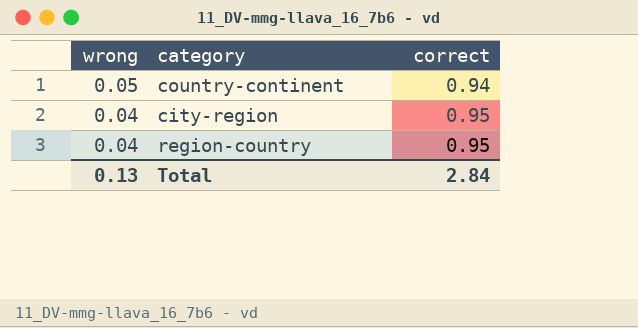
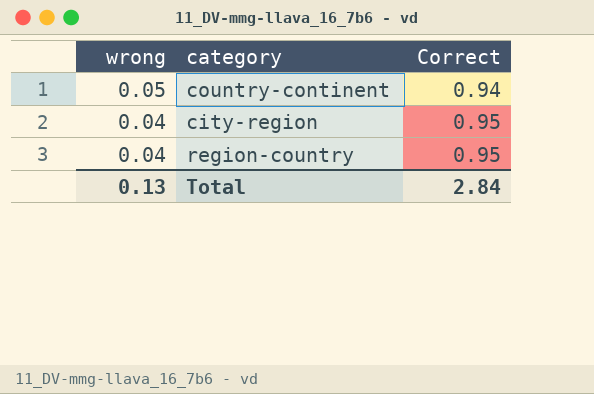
column name: correct -> Correct

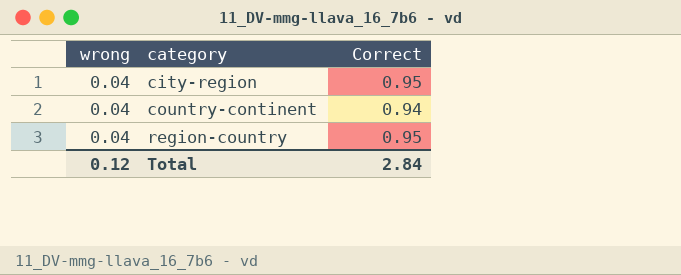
row order: wrong descending -> category ascending
country-continent | wrong: 0.05 -> 0.04
Total | wrong: 0.13 -> 0.12

